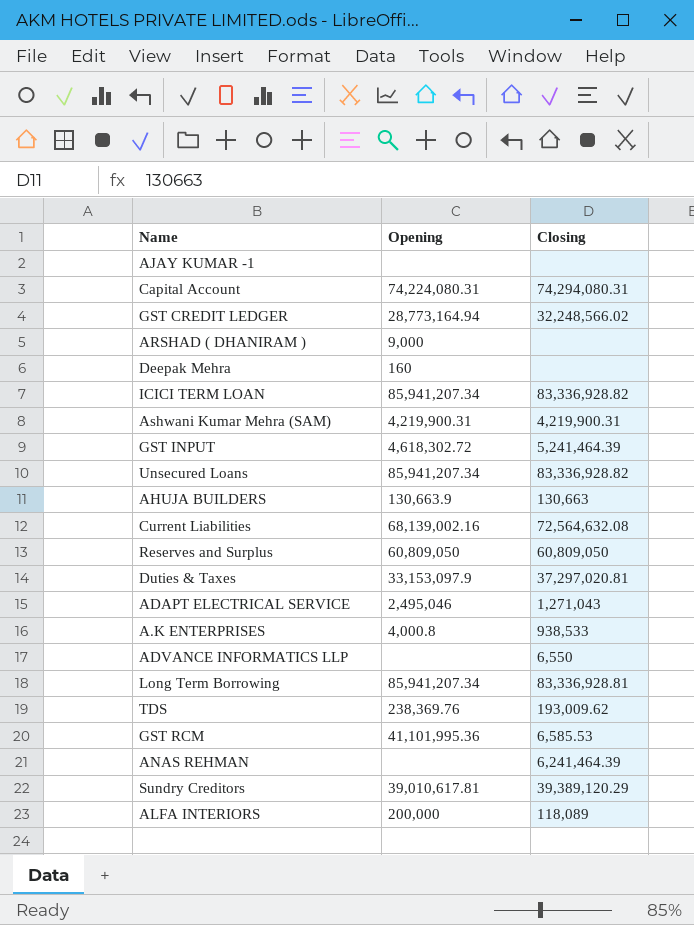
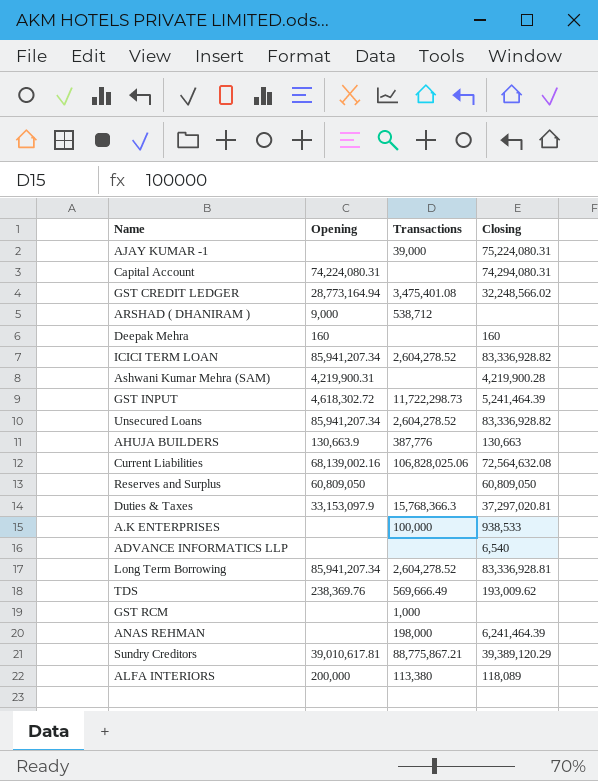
column Transactions | position: none -> 3
row ADAPT ELECTRICAL SERVICE: 2,495,046 | 1,271,043 -> none
AJAY KUMAR -1 | Closing: none -> 75,224,080.31
Deepak Mehra | Closing: none -> 160
Ashwani Kumar Mehra (SAM) | Closing: 4,219,900.31 -> 4,219,900.28
A.K ENTERPRISES | Opening: 4,000.8 -> none
ADVANCE INFORMATICS LLP | Closing: 6,550 -> 6,540
GST RCM | Opening: 41,101,995.36 -> none
GST RCM | Closing: 6,585.53 -> none

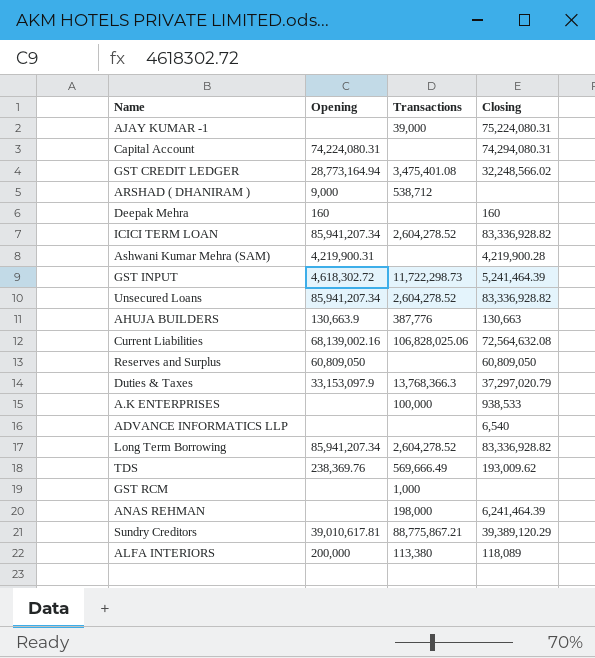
Duties & Taxes | Transactions: 15,768,366.3 -> 13,768,366.3
Duties & Taxes | Closing: 37,297,020.81 -> 37,297,020.79
Long Term Borrowing | Closing: 83,336,928.81 -> 83,336,928.82

